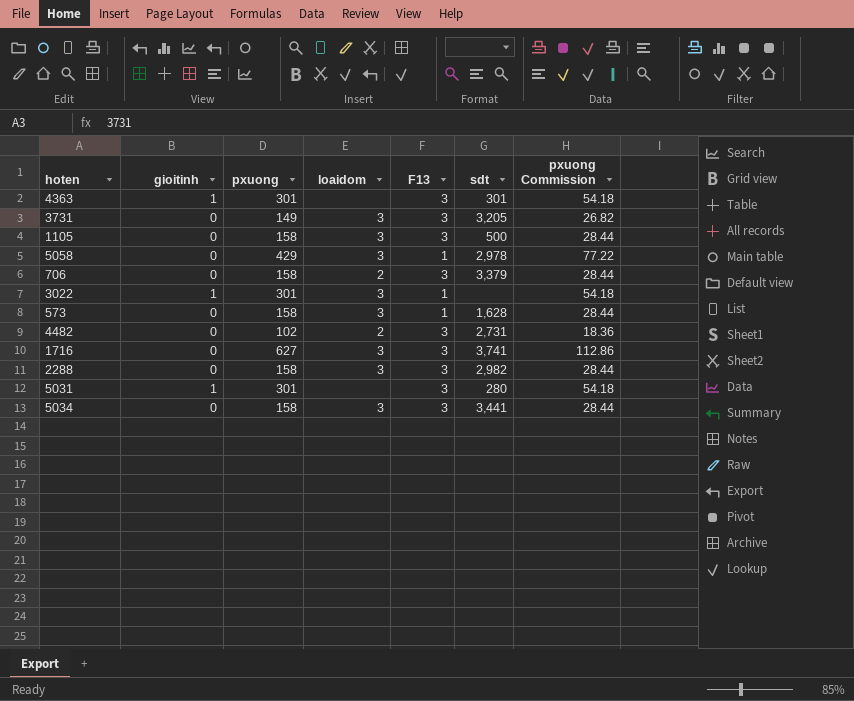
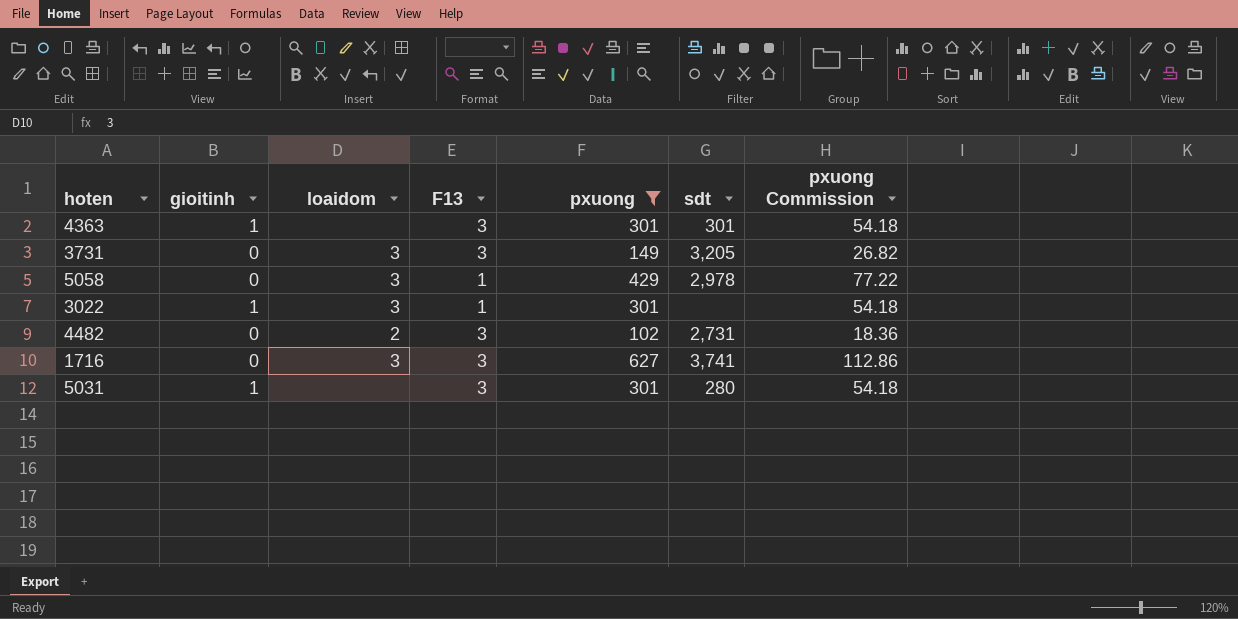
filter: none -> pxuong != 158
column pxuong | position: 3 -> 5

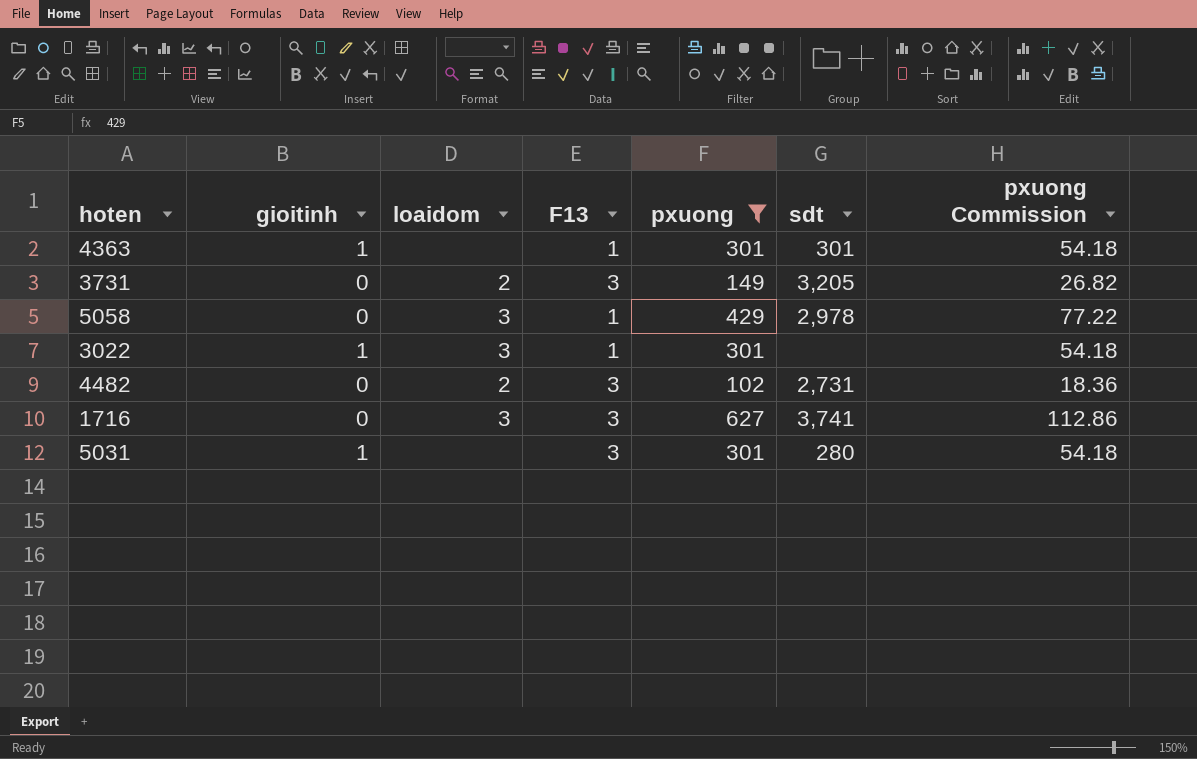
4363 | F13: 3 -> 1
3731 | loaidom: 3 -> 2

